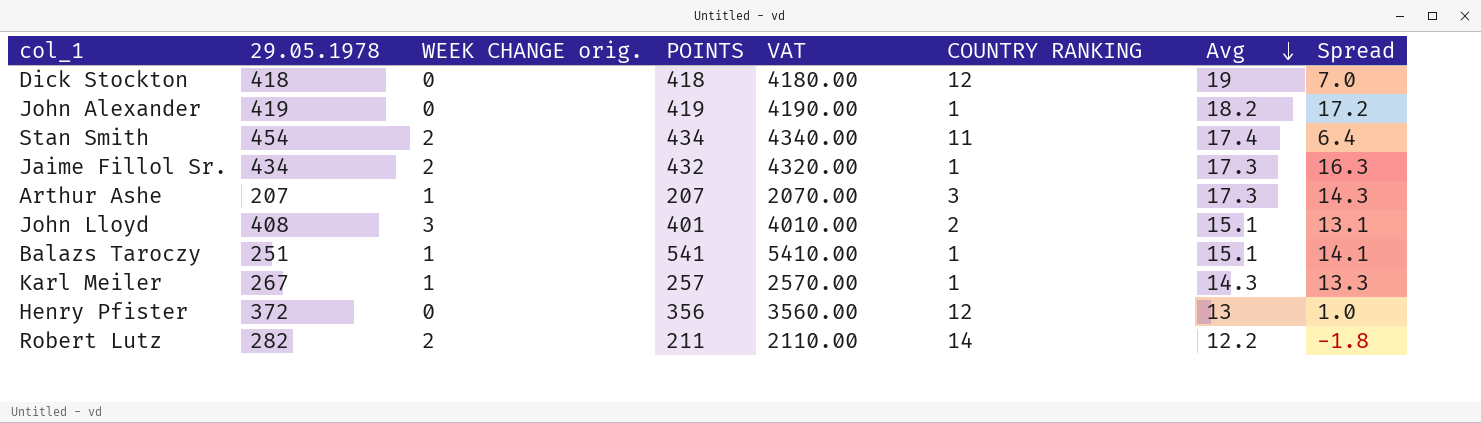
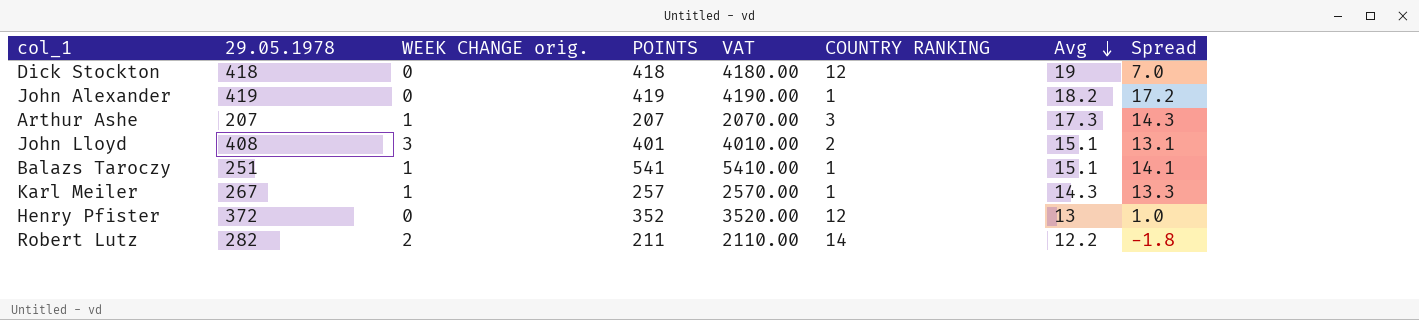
row Stan Smith: 454 | 2 | 434 | 4340.00 | 11 | 17.4 | 6.4 -> none
row Jaime Fillol Sr.: 434 | 2 | 432 | 4320.00 | 1 | 17.3 | 16.3 -> none
Henry Pfister | POINTS: 356 -> 352
Henry Pfister | VAT: 3560.00 -> 3520.00

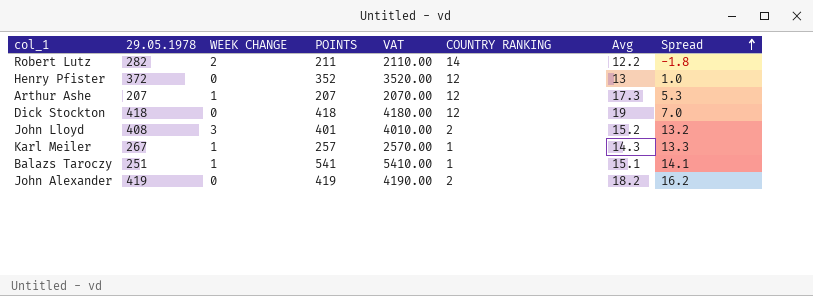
row order: Avg descending -> Spread ascending
column name: WEEK CHANGE orig. -> WEEK CHANGE
Arthur Ashe | COUNTRY RANKING: 3 -> 12
Arthur Ashe | Spread: 14.3 -> 5.3
John Lloyd | Avg: 15.1 -> 15.2
John Lloyd | Spread: 13.1 -> 13.2
John Alexander | COUNTRY RANKING: 1 -> 2
John Alexander | Spread: 17.2 -> 16.2

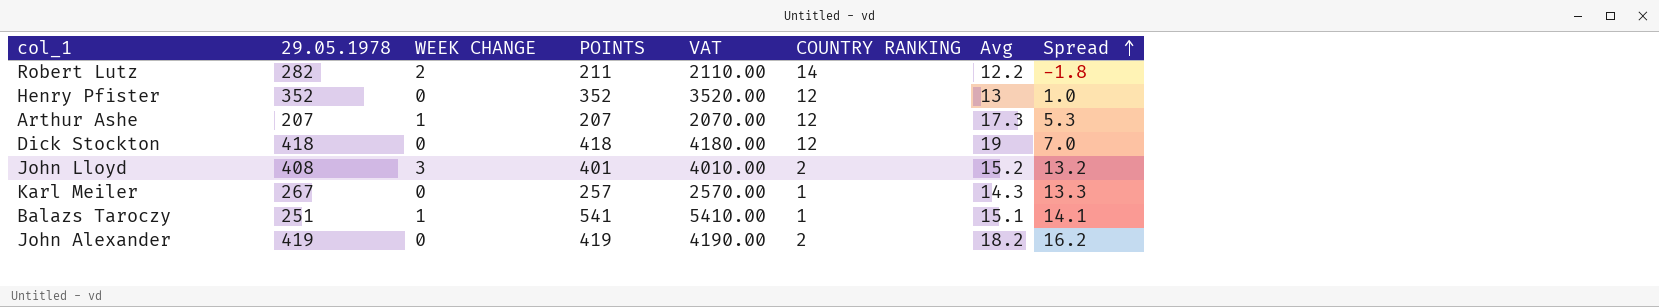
Henry Pfister | 29.05.1978: 372 -> 352
Karl Meiler | WEEK CHANGE: 1 -> 0

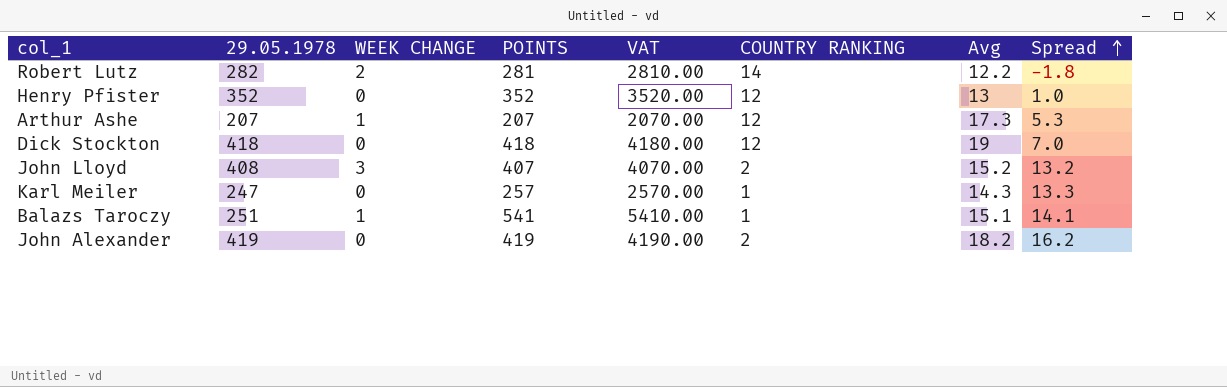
Robert Lutz | POINTS: 211 -> 281
Robert Lutz | VAT: 2110.00 -> 2810.00
John Lloyd | POINTS: 401 -> 407
John Lloyd | VAT: 4010.00 -> 4070.00
Karl Meiler | 29.05.1978: 267 -> 247

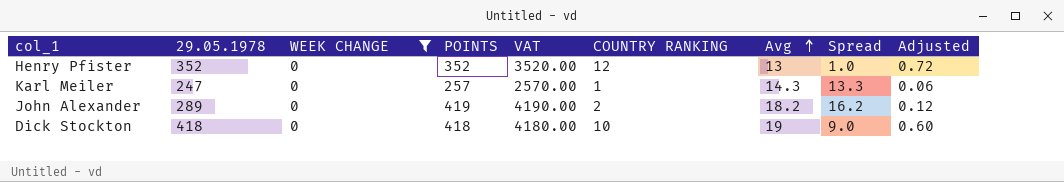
filter: none -> WEEK CHANGE = 0
row order: Spread ascending -> Avg ascending
column Adjusted | formula: none -> [COUNTRY RANKING] * 0.06
John Alexander | 29.05.1978: 419 -> 289
Dick Stockton | COUNTRY RANKING: 12 -> 10
Dick Stockton | Spread: 7.0 -> 9.0

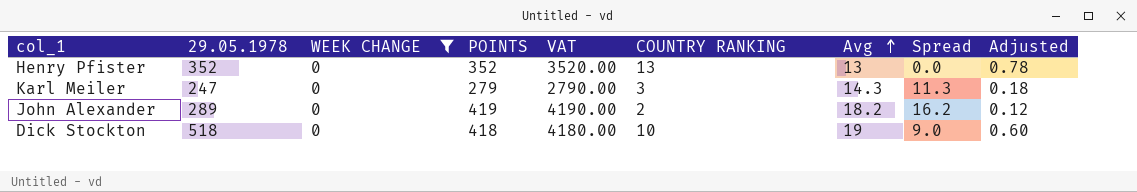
Henry Pfister | COUNTRY RANKING: 12 -> 13
Henry Pfister | Spread: 1.0 -> 0.0
Henry Pfister | Adjusted: 0.72 -> 0.78
Karl Meiler | POINTS: 257 -> 279
Karl Meiler | VAT: 2570.00 -> 2790.00
Karl Meiler | COUNTRY RANKING: 1 -> 3
Karl Meiler | Spread: 13.3 -> 11.3
Karl Meiler | Adjusted: 0.06 -> 0.18
Dick Stockton | 29.05.1978: 418 -> 518

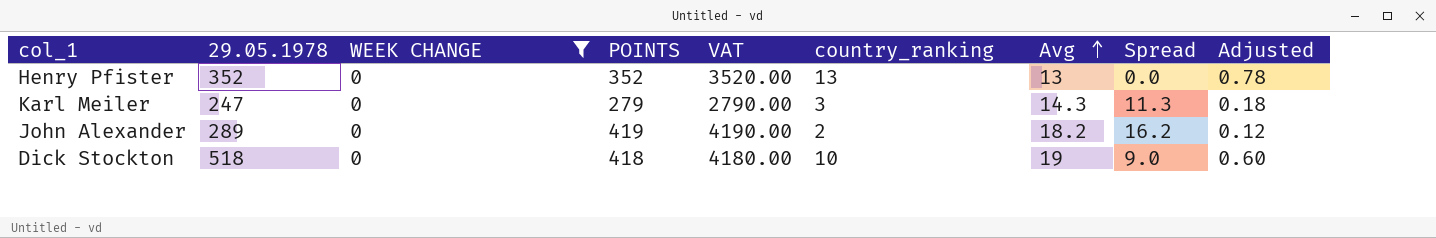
column name: COUNTRY RANKING -> country_ranking

